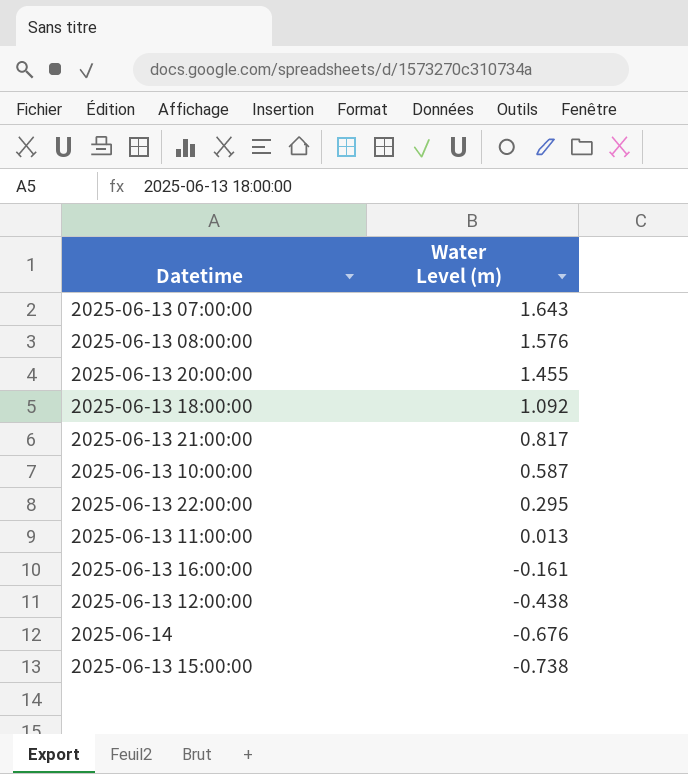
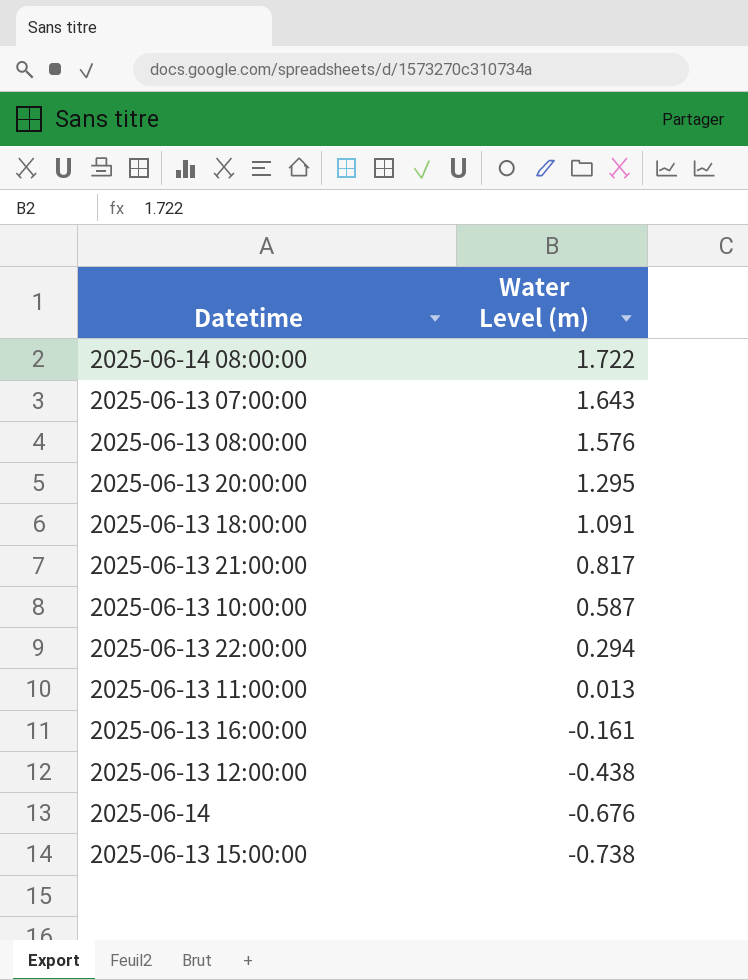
row 2025-06-14 08:00:00: none -> 1.722
2025-06-13 20:00:00 | Water Level (m): 1.455 -> 1.295
2025-06-13 18:00:00 | Water Level (m): 1.092 -> 1.091
2025-06-13 22:00:00 | Water Level (m): 0.295 -> 0.294

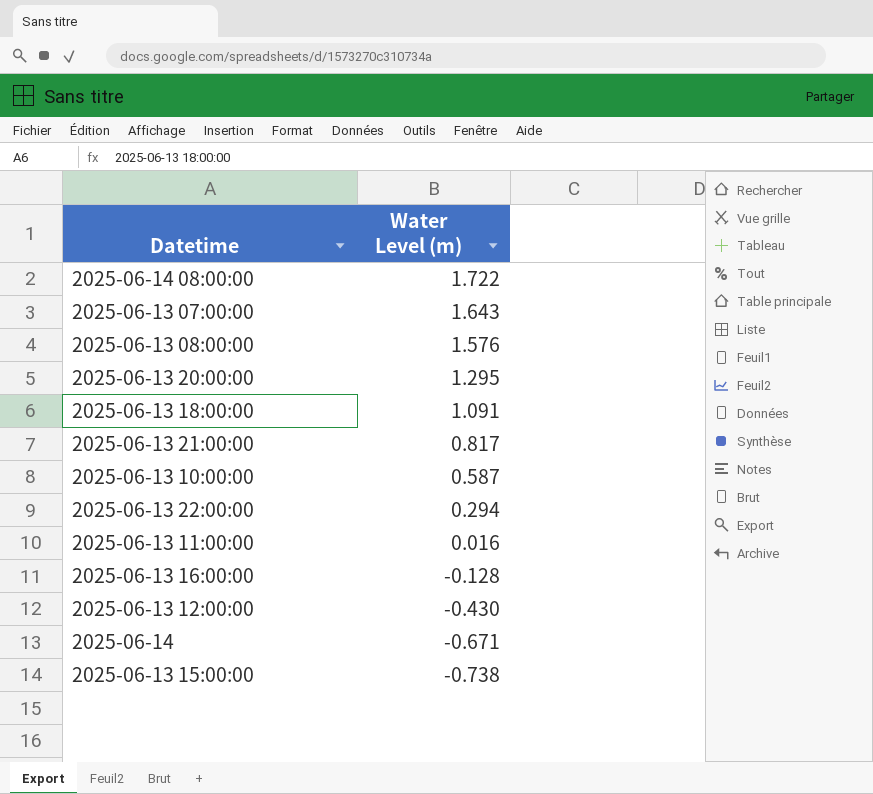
2025-06-13 11:00:00 | Water Level (m): 0.013 -> 0.016
2025-06-13 16:00:00 | Water Level (m): -0.161 -> -0.128
2025-06-13 12:00:00 | Water Level (m): -0.438 -> -0.430
2025-06-14 | Water Level (m): -0.676 -> -0.671

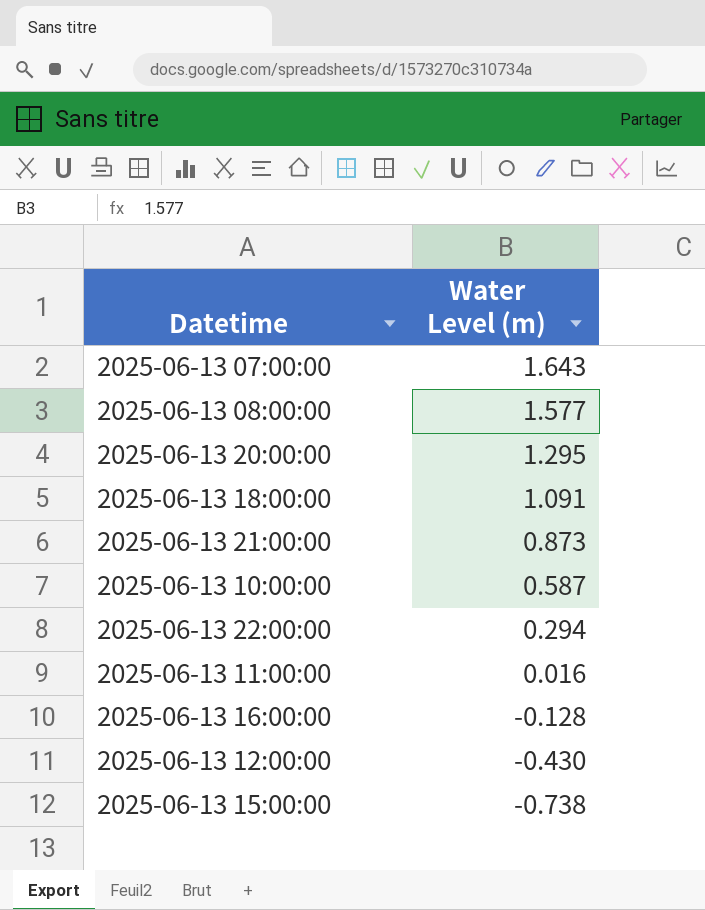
row 2025-06-14 08:00:00: 1.722 -> none
row 2025-06-14: -0.671 -> none
2025-06-13 08:00:00 | Water Level (m): 1.576 -> 1.577
2025-06-13 21:00:00 | Water Level (m): 0.817 -> 0.873

